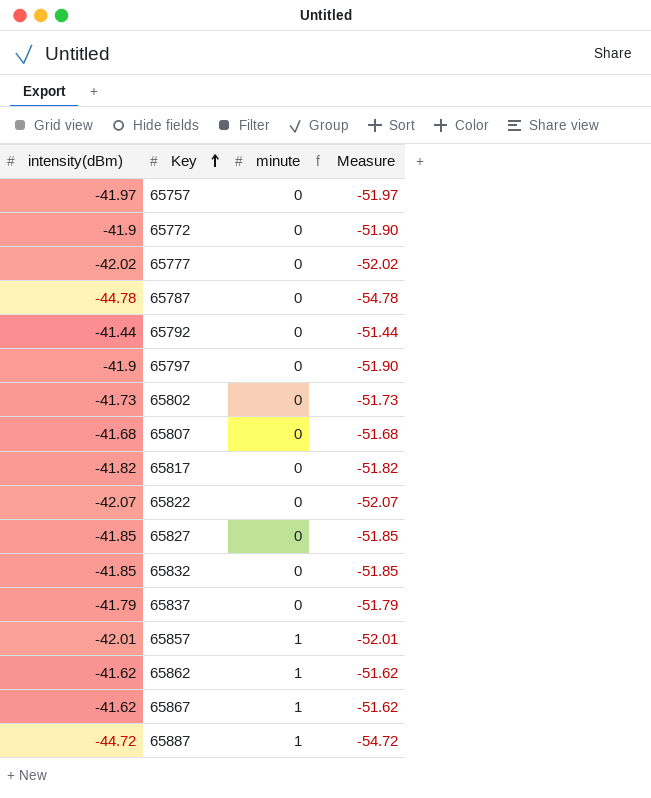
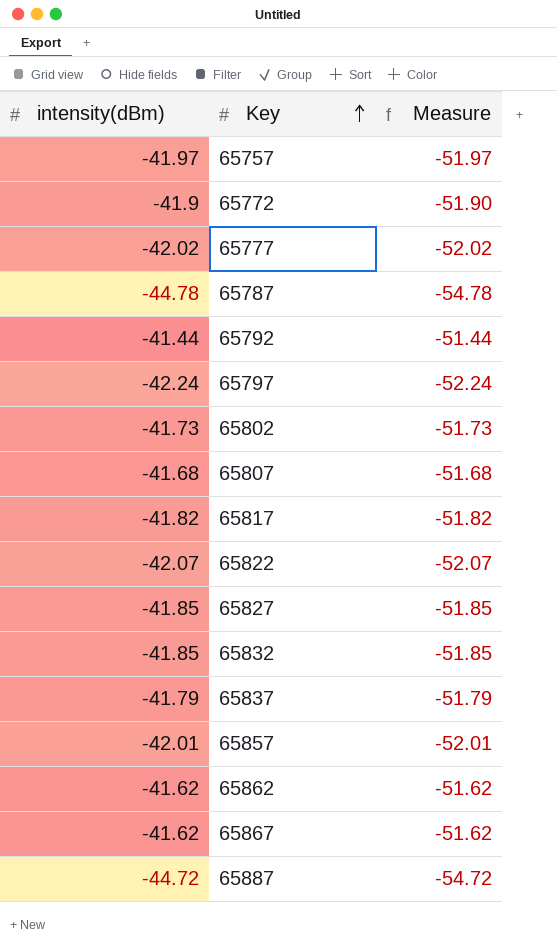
column minute | position: 3 -> none
65797 | intensity(dBm): -41.9 -> -42.24
65797 | Measure: -51.90 -> -52.24

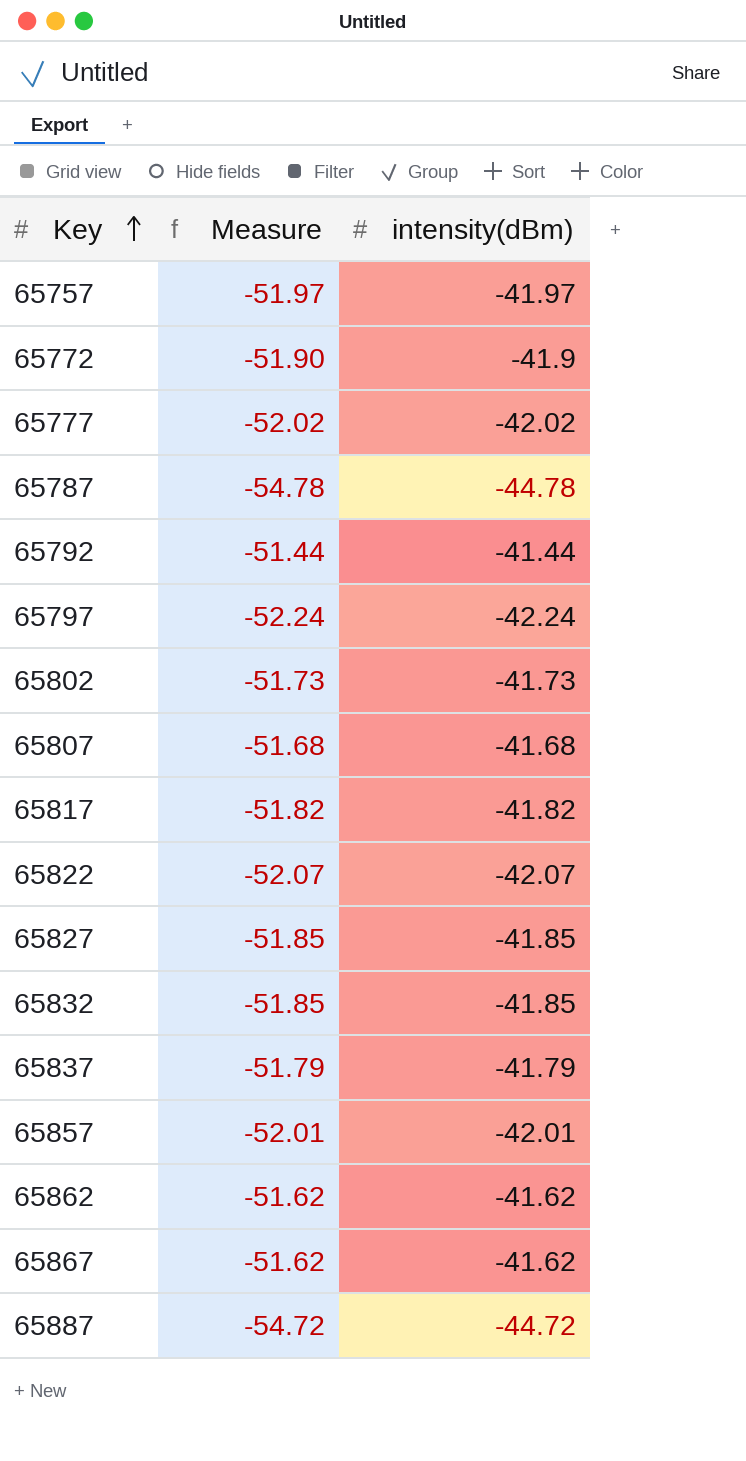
column intensity(dBm) | position: 1 -> 3

